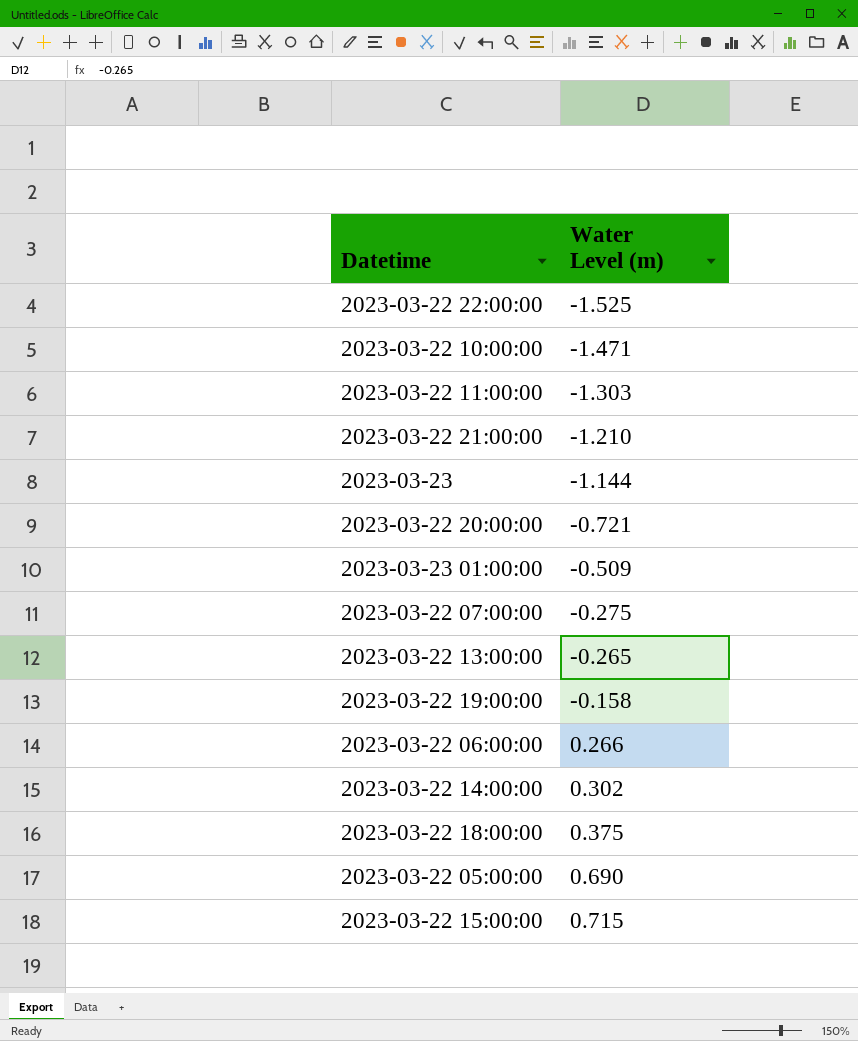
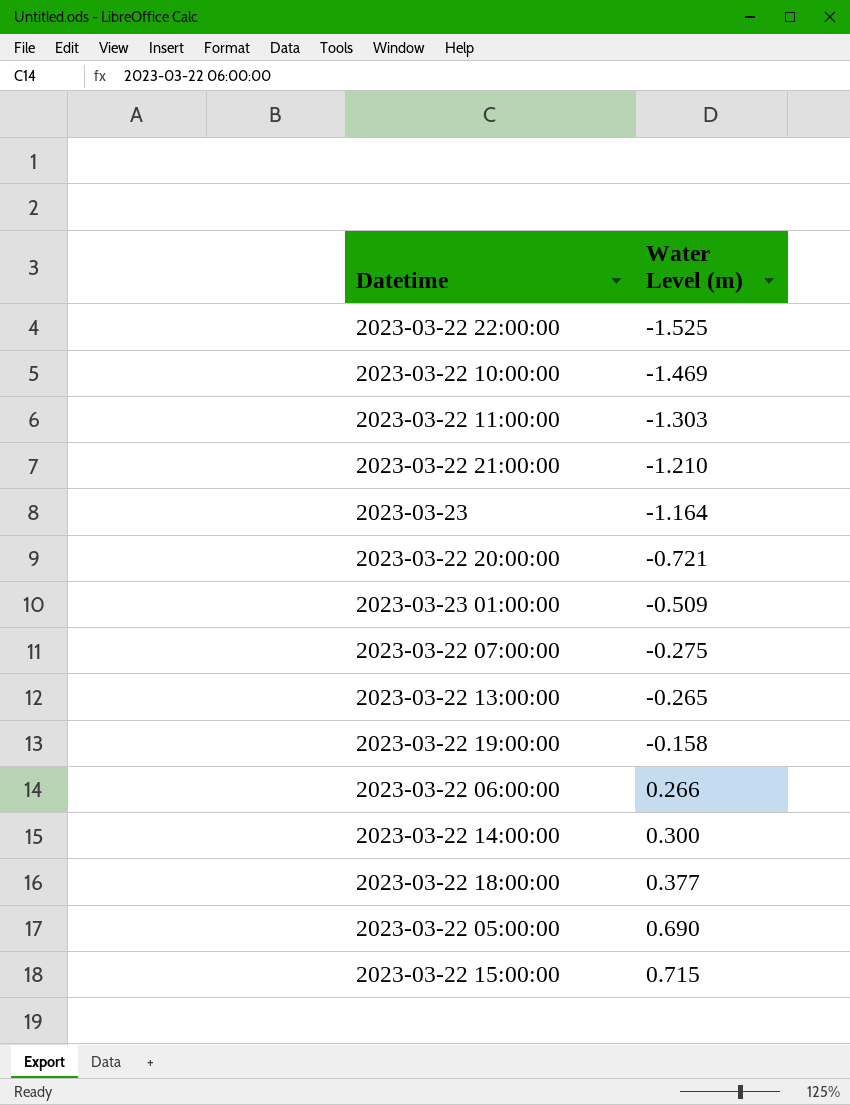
2023-03-22 10:00:00 | Water Level (m): -1.471 -> -1.469
2023-03-23 | Water Level (m): -1.144 -> -1.164
2023-03-22 14:00:00 | Water Level (m): 0.302 -> 0.300
2023-03-22 18:00:00 | Water Level (m): 0.375 -> 0.377

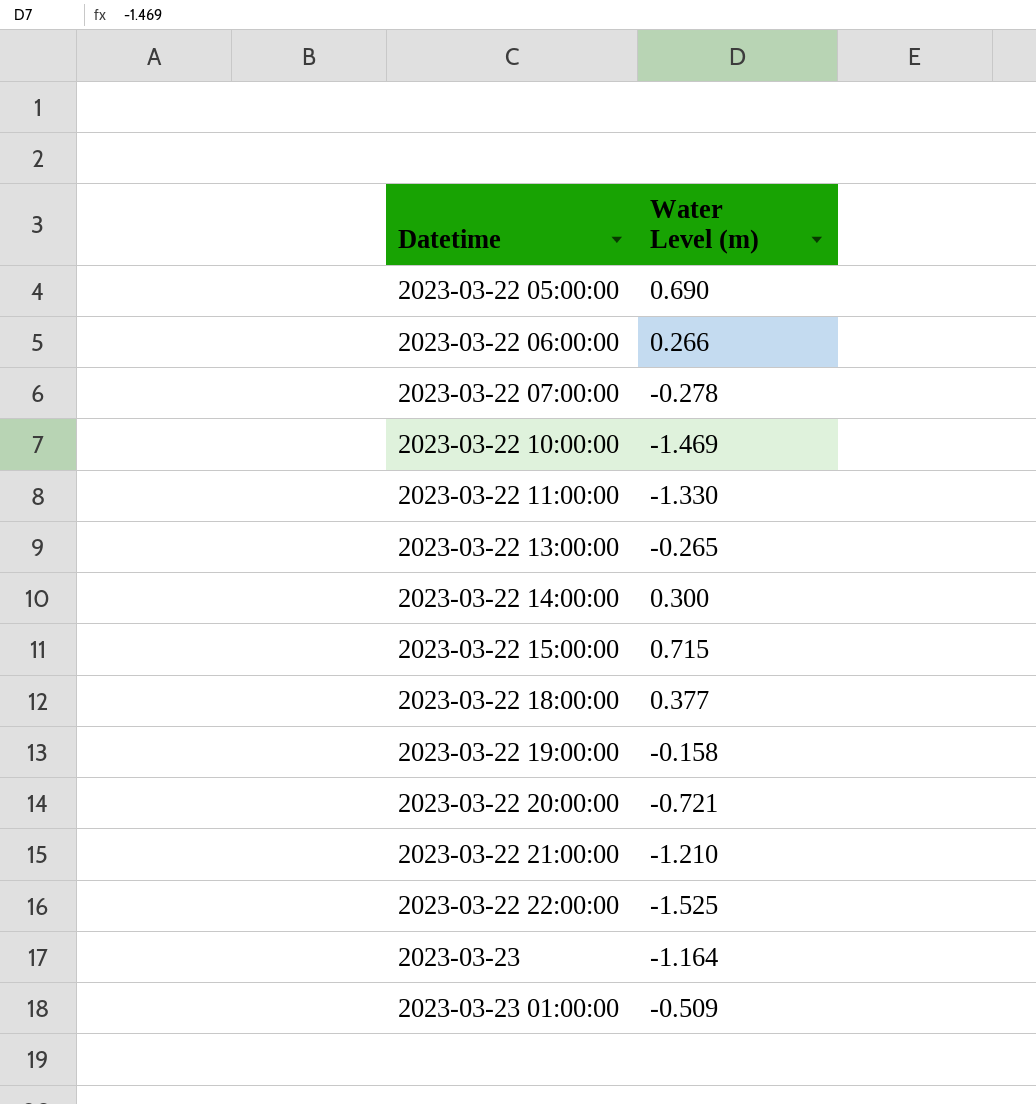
row order: Water Level (m) ascending -> Datetime ascending
2023-03-22 07:00:00 | Water Level (m): -0.275 -> -0.278
2023-03-22 11:00:00 | Water Level (m): -1.303 -> -1.330

